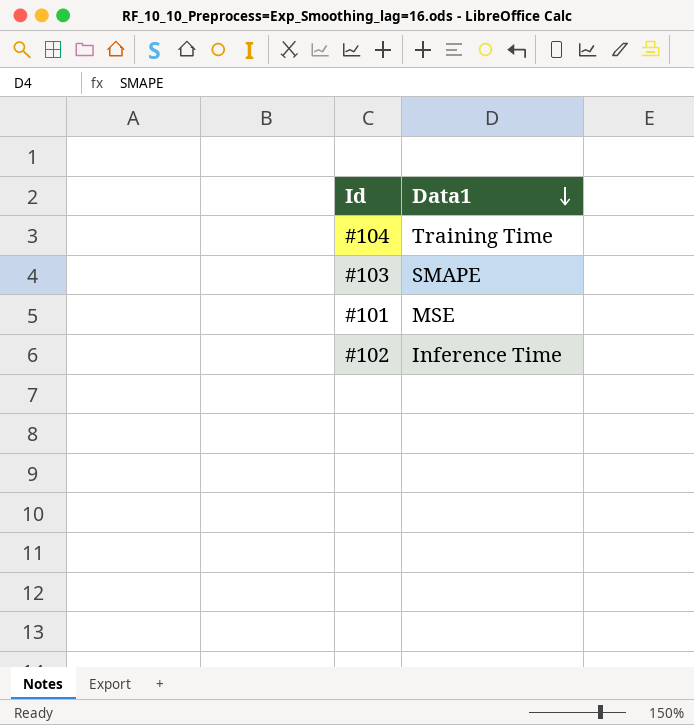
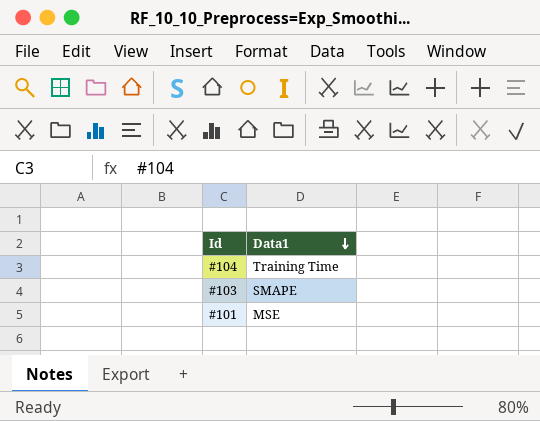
row #102: Inference Time -> none

